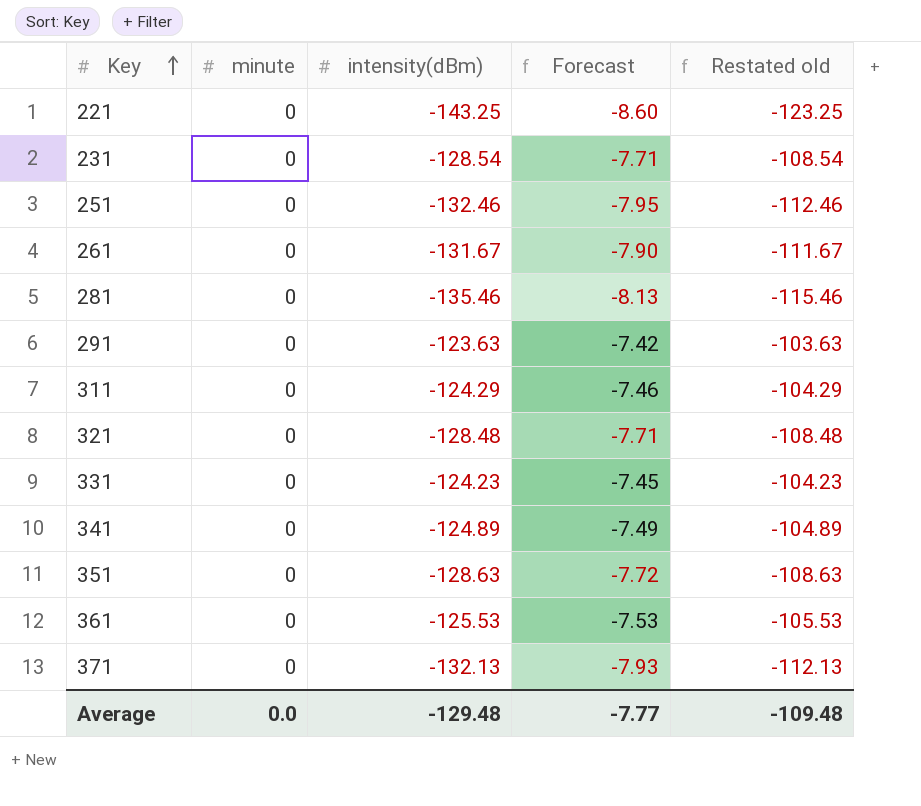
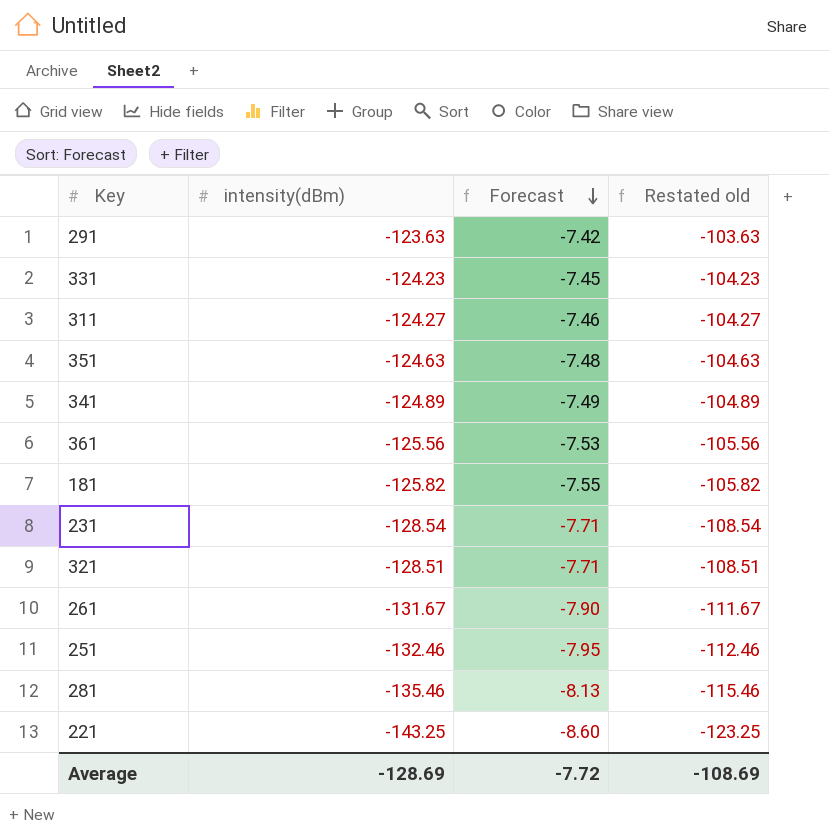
row order: Key ascending -> Forecast descending
column minute | position: 2 -> none
row 371: 0 | -132.13 | -7.93 | -112.13 -> none
311 | intensity(dBm): -124.29 -> -124.27
311 | Restated old: -104.29 -> -104.27
351 | intensity(dBm): -128.63 -> -124.63
351 | Forecast: -7.72 -> -7.48
351 | Restated old: -108.63 -> -104.63
361 | intensity(dBm): -125.53 -> -125.56
361 | Restated old: -105.53 -> -105.56
row 181: none -> -125.82 | -7.55 | -105.82
321 | intensity(dBm): -128.48 -> -128.51
321 | Restated old: -108.48 -> -108.51
Average | intensity(dBm): -129.48 -> -128.69
Average | Forecast: -7.77 -> -7.72
Average | Restated old: -109.48 -> -108.69

